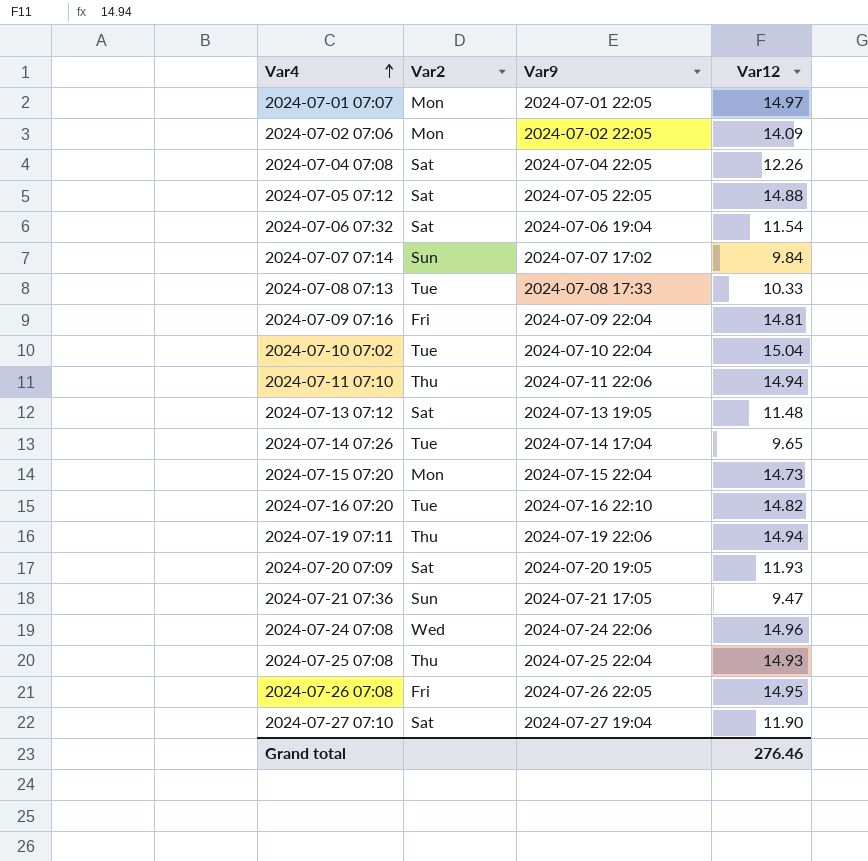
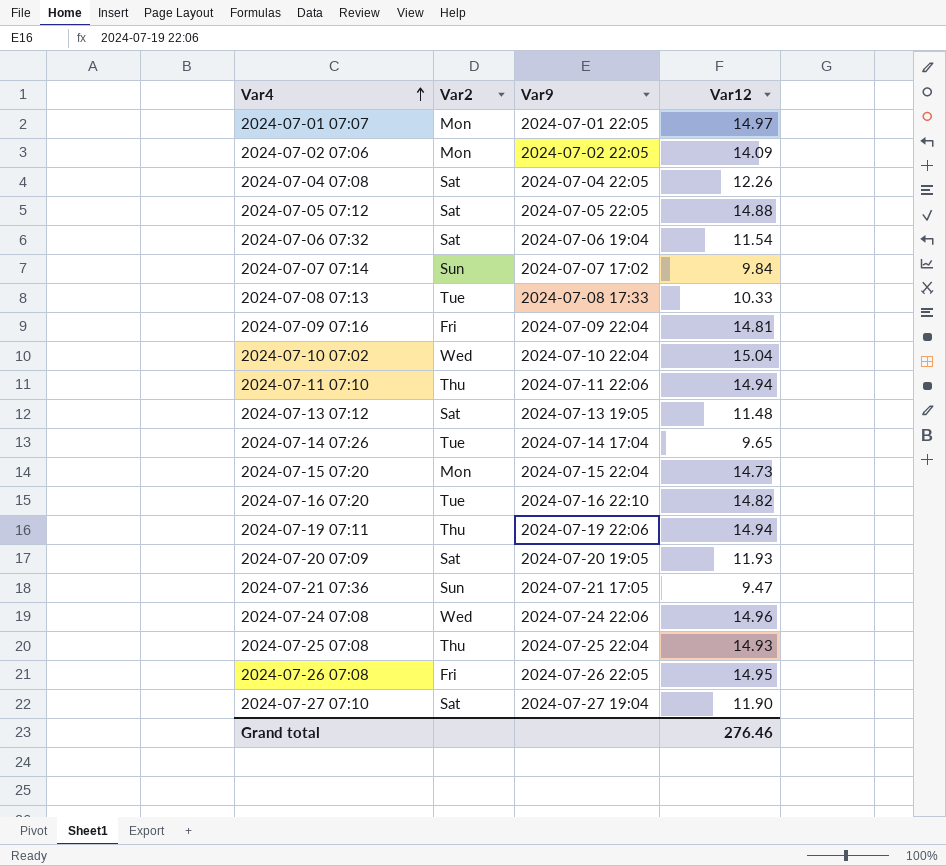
2024-07-10 07:02 | Var2: Tue -> Wed

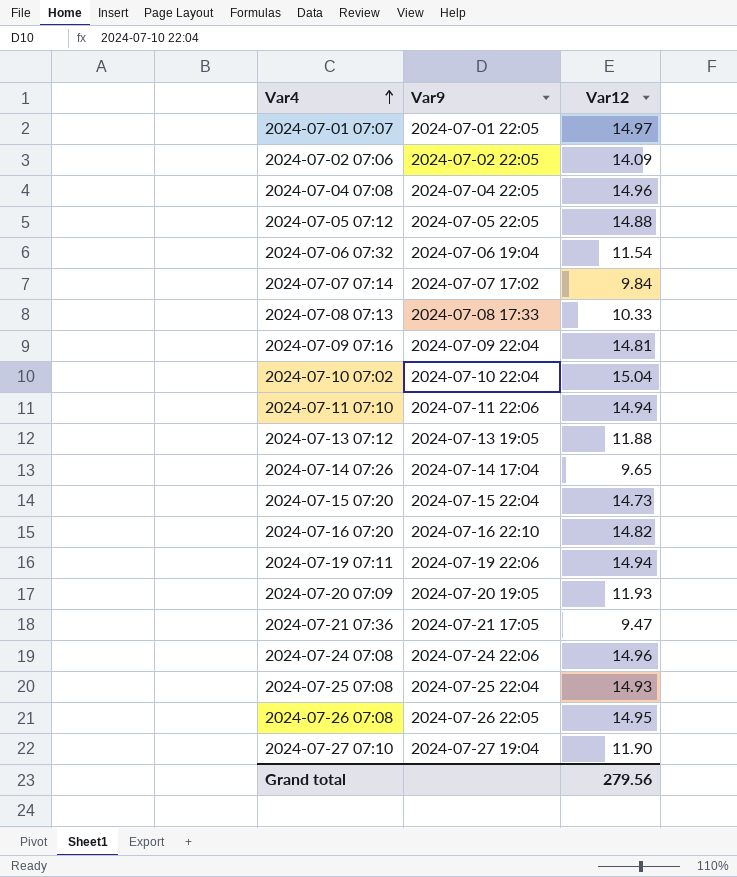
column Var2 | position: 2 -> none
2024-07-04 07:08 | Var12: 12.26 -> 14.96
2024-07-13 07:12 | Var12: 11.48 -> 11.88
Grand total | Var12: 276.46 -> 279.56

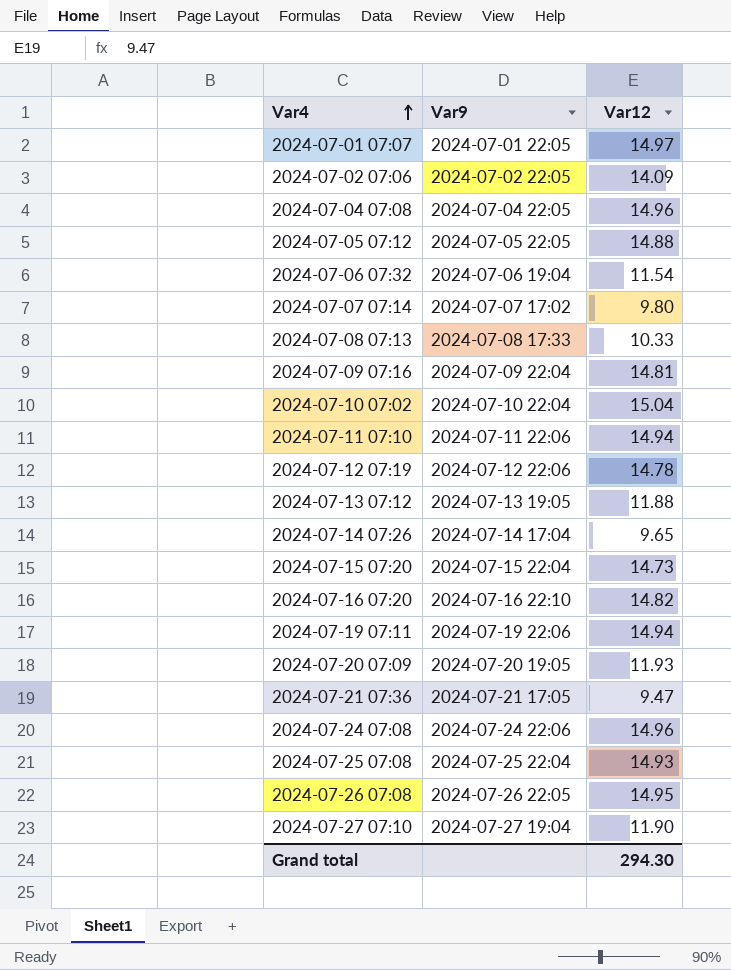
2024-07-07 07:14 | Var12: 9.84 -> 9.80
row 2024-07-12 07:19: none -> 2024-07-12 22:06 | 14.78
Grand total | Var12: 279.56 -> 294.30

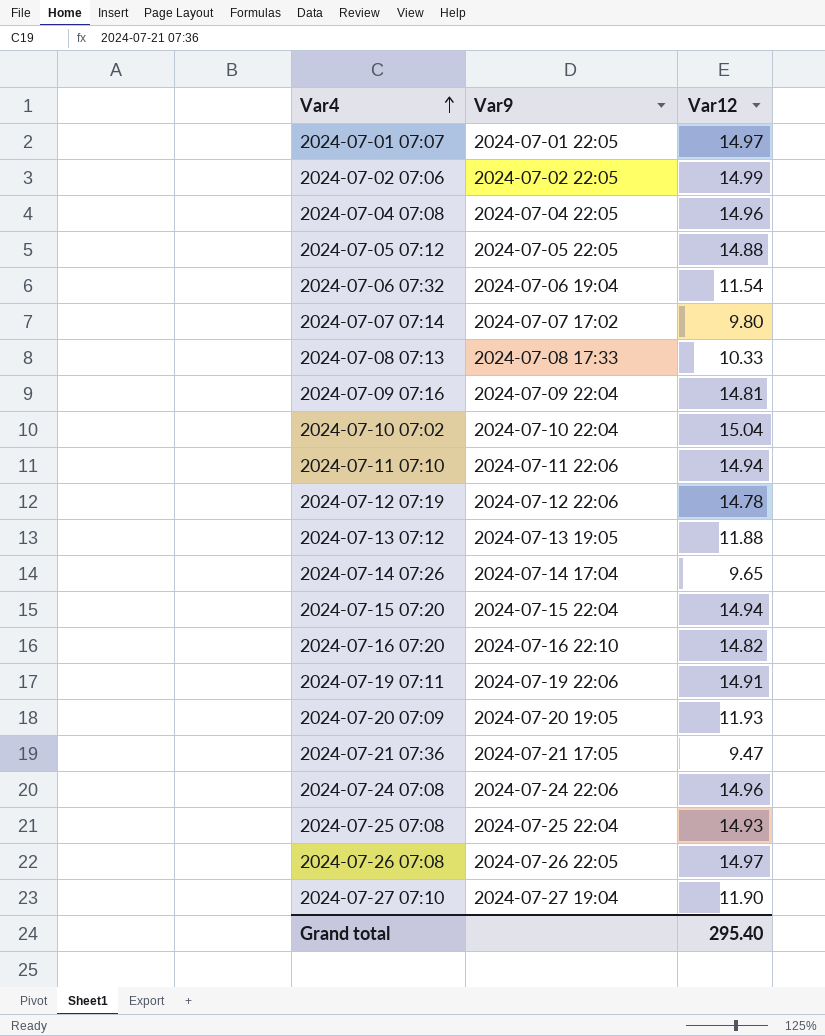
2024-07-02 07:06 | Var12: 14.09 -> 14.99
2024-07-15 07:20 | Var12: 14.73 -> 14.94
2024-07-19 07:11 | Var12: 14.94 -> 14.91
2024-07-26 07:08 | Var12: 14.95 -> 14.97
Grand total | Var12: 294.30 -> 295.40

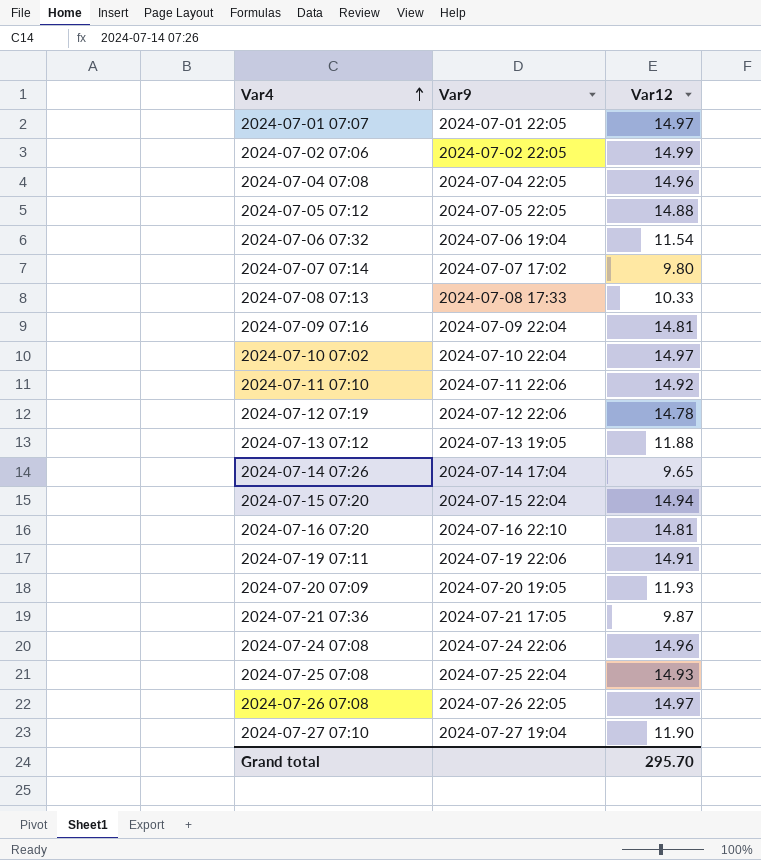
2024-07-10 07:02 | Var12: 15.04 -> 14.97
2024-07-11 07:10 | Var12: 14.94 -> 14.92
2024-07-16 07:20 | Var12: 14.82 -> 14.81
2024-07-21 07:36 | Var12: 9.47 -> 9.87
Grand total | Var12: 295.40 -> 295.70

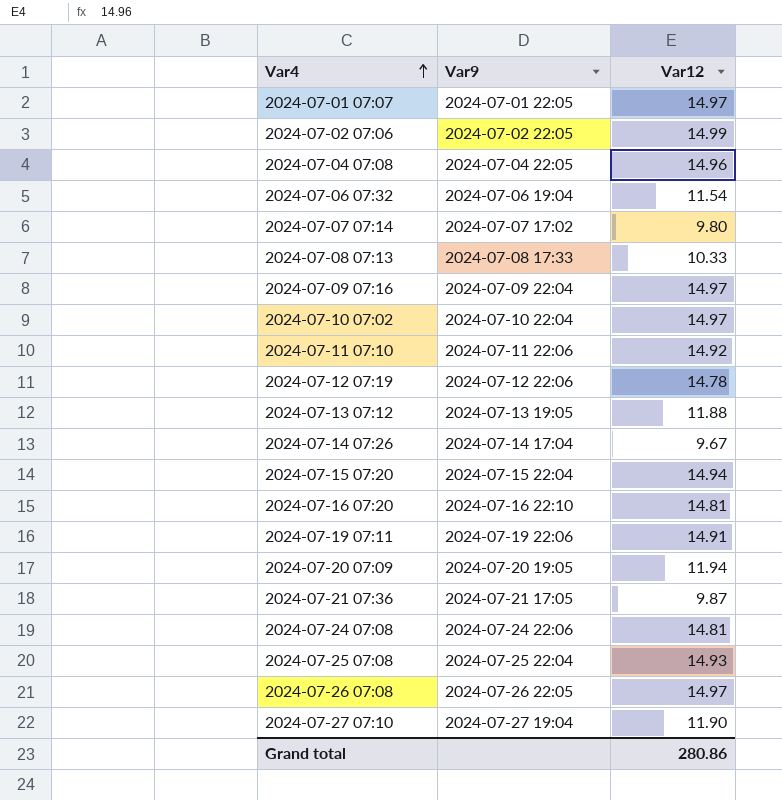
row 2024-07-05 07:12: 2024-07-05 22:05 | 14.88 -> none
2024-07-09 07:16 | Var12: 14.81 -> 14.97
2024-07-14 07:26 | Var12: 9.65 -> 9.67
2024-07-20 07:09 | Var12: 11.93 -> 11.94
2024-07-24 07:08 | Var12: 14.96 -> 14.81
Grand total | Var12: 295.70 -> 280.86

